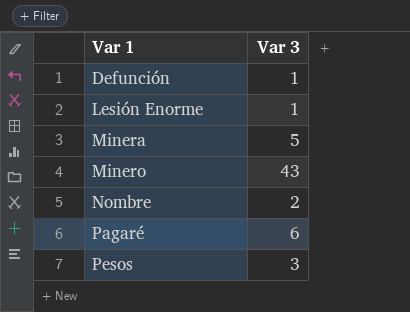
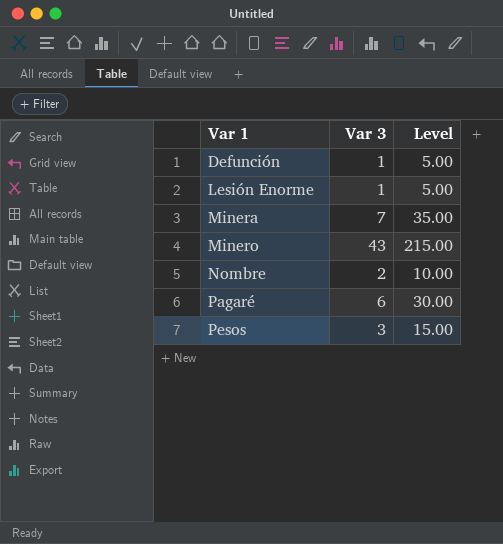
column Level | formula: none -> [Var 3] * 5
Minera | Var 3: 5 -> 7

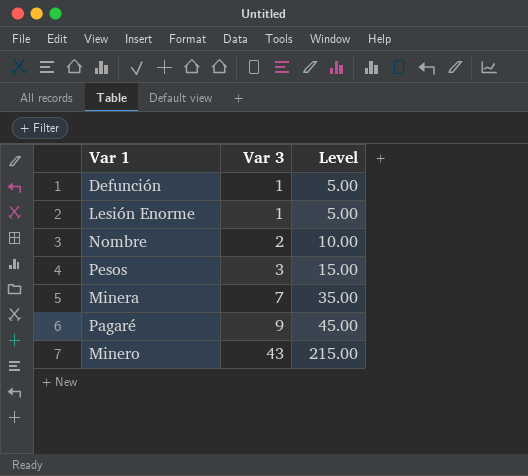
row order: Var 1 ascending -> Var 3 ascending
Pagaré | Var 3: 6 -> 9
Pagaré | Level: 30.00 -> 45.00

